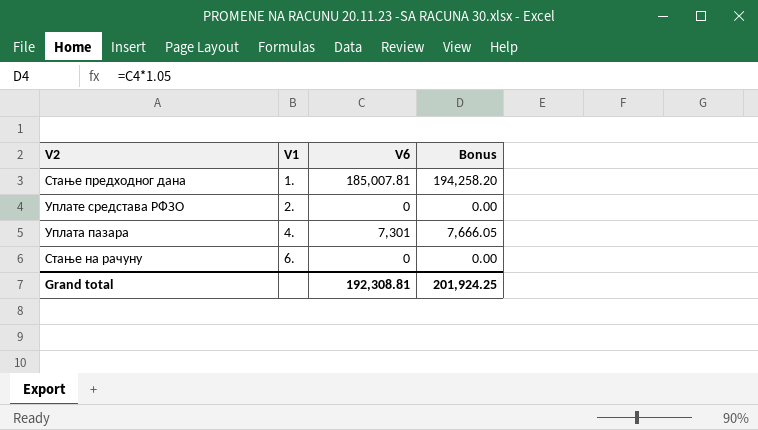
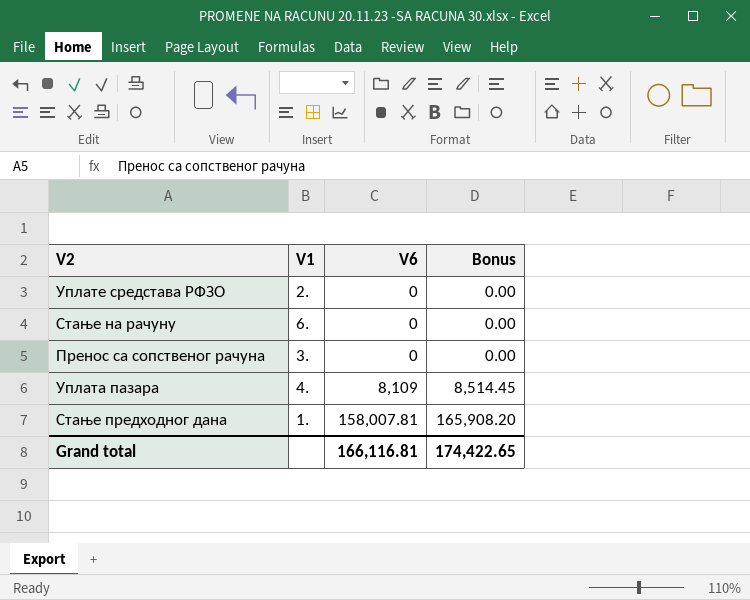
row order: V1 ascending -> V6 ascending
row Пренос са сопственог рачуна: none -> 3. | 0 | 0.00
Уплата пазара | V6: 7,301 -> 8,109
Уплата пазара | Bonus: 7,666.05 -> 8,514.45
Стање предходног дана | V6: 185,007.81 -> 158,007.81
Стање предходног дана | Bonus: 194,258.20 -> 165,908.20
Grand total | V6: 192,308.81 -> 166,116.81
Grand total | Bonus: 201,924.25 -> 174,422.65

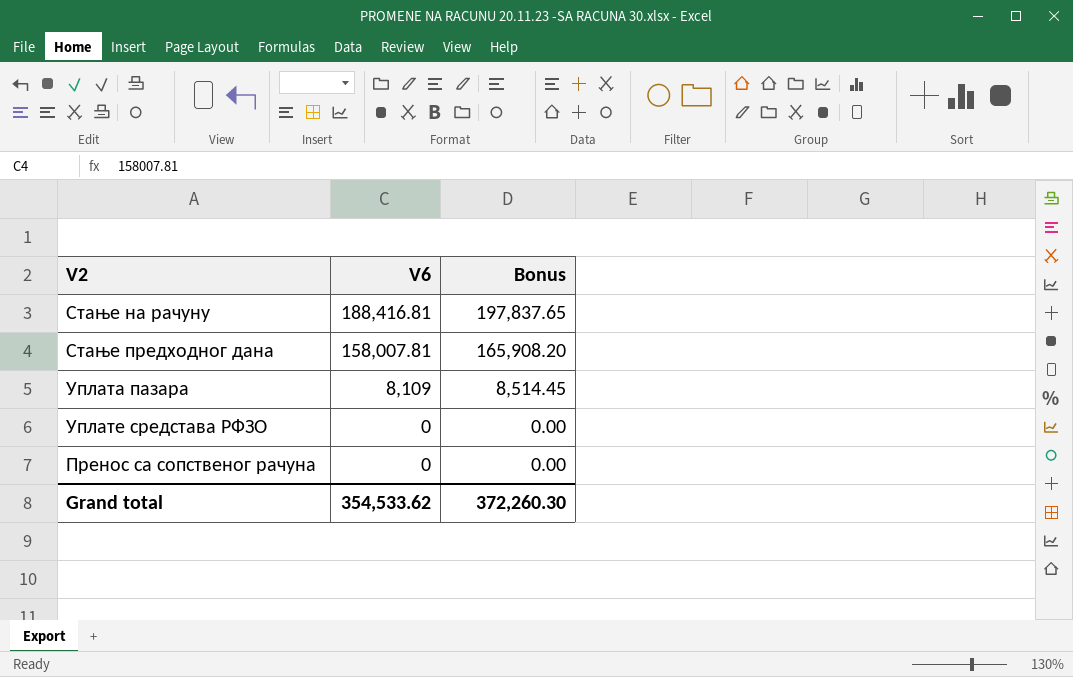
row order: V6 ascending -> V6 descending
column V1 | position: 2 -> none
Стање на рачуну | V6: 0 -> 188,416.81
Стање на рачуну | Bonus: 0.00 -> 197,837.65
Grand total | V6: 166,116.81 -> 354,533.62
Grand total | Bonus: 174,422.65 -> 372,260.30

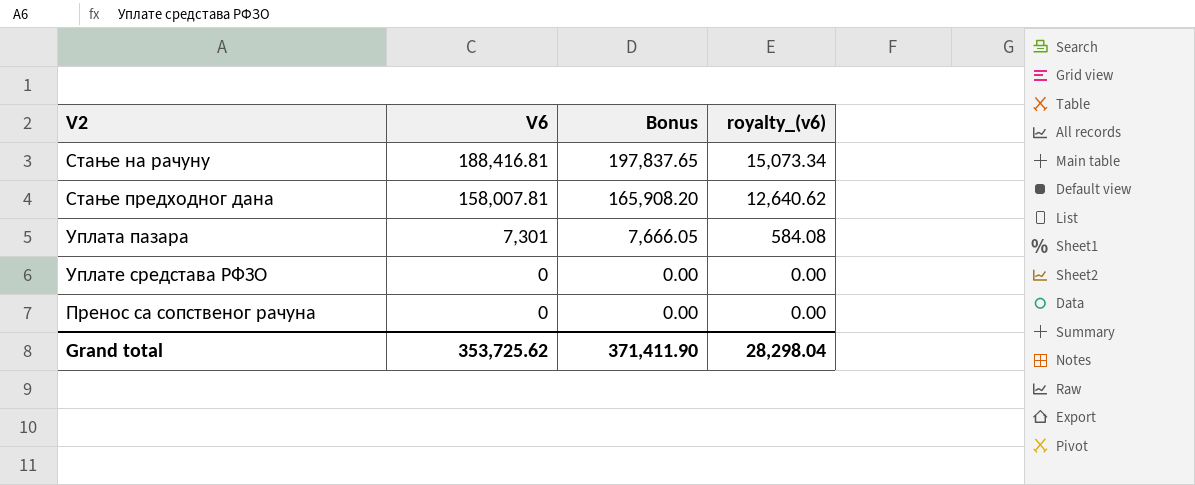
column royalty_(v6) | formula: none -> [V6] * 0.08
Уплата пазара | V6: 8,109 -> 7,301
Уплата пазара | Bonus: 8,514.45 -> 7,666.05
Grand total | V6: 354,533.62 -> 353,725.62
Grand total | Bonus: 372,260.30 -> 371,411.90

